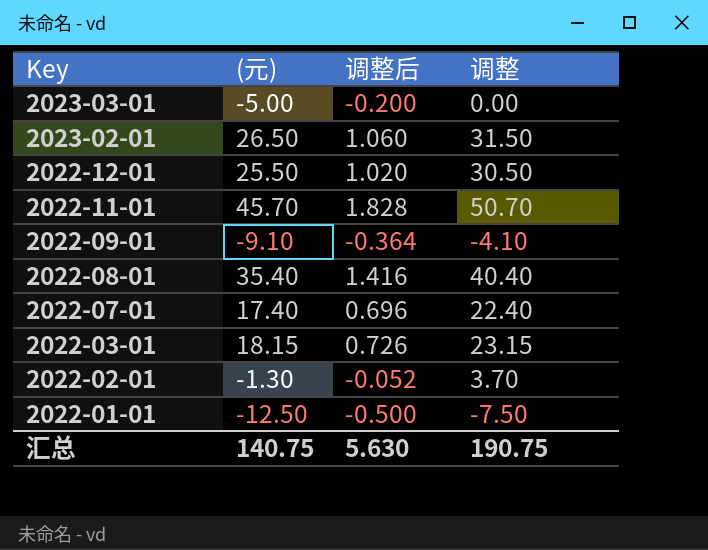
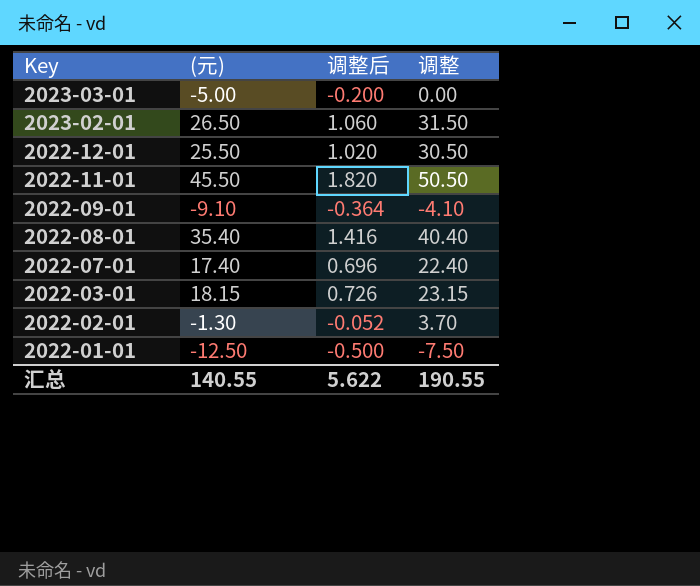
2022-11-01 | (元): 45.70 -> 45.50
2022-11-01 | 调整后: 1.828 -> 1.820
2022-11-01 | 调整: 50.70 -> 50.50
汇总 | (元): 140.75 -> 140.55
汇总 | 调整后: 5.630 -> 5.622
汇总 | 调整: 190.75 -> 190.55

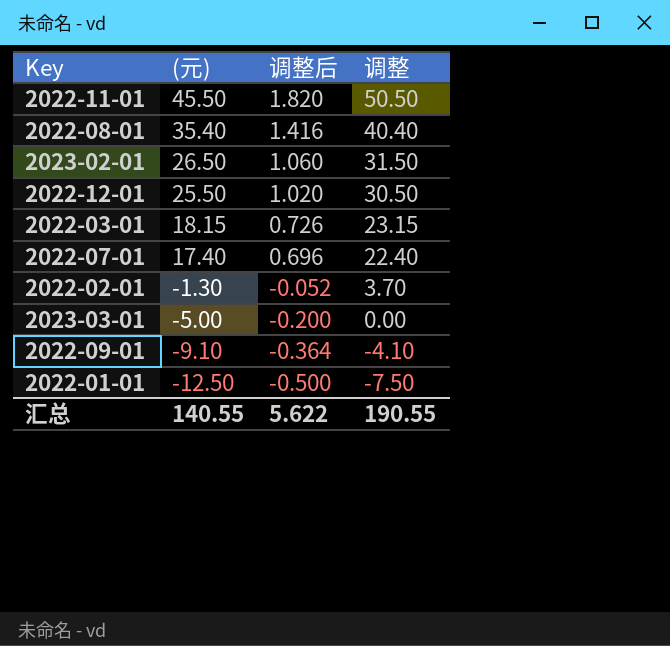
row order: Key descending -> (元) descending

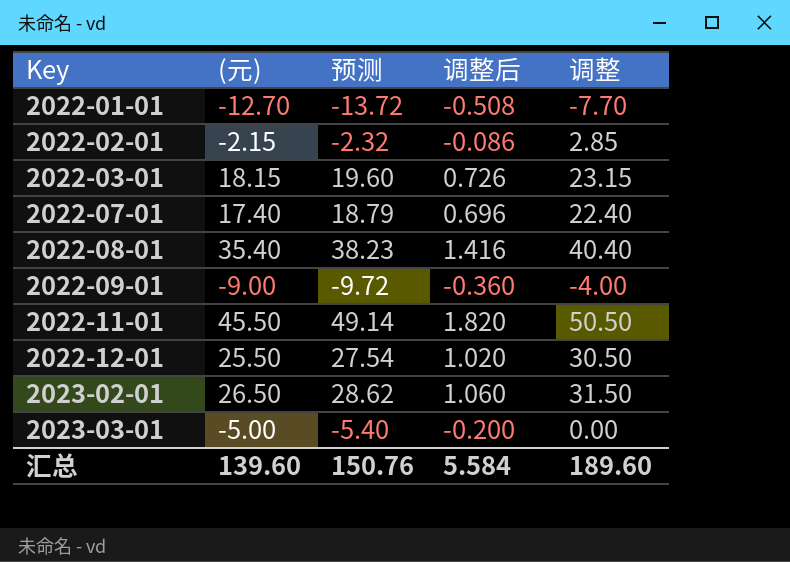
row order: (元) descending -> Key ascending
column 预测 | formula: none -> [(元)] * 1.08
2022-01-01 | (元): -12.50 -> -12.70
2022-01-01 | 调整后: -0.500 -> -0.508
2022-01-01 | 调整: -7.50 -> -7.70
2022-02-01 | (元): -1.30 -> -2.15
2022-02-01 | 调整后: -0.052 -> -0.086
2022-02-01 | 调整: 3.70 -> 2.85
2022-09-01 | (元): -9.10 -> -9.00
2022-09-01 | 调整后: -0.364 -> -0.360
2022-09-01 | 调整: -4.10 -> -4.00
汇总 | (元): 140.55 -> 139.60
汇总 | 调整后: 5.622 -> 5.584
汇总 | 调整: 190.55 -> 189.60

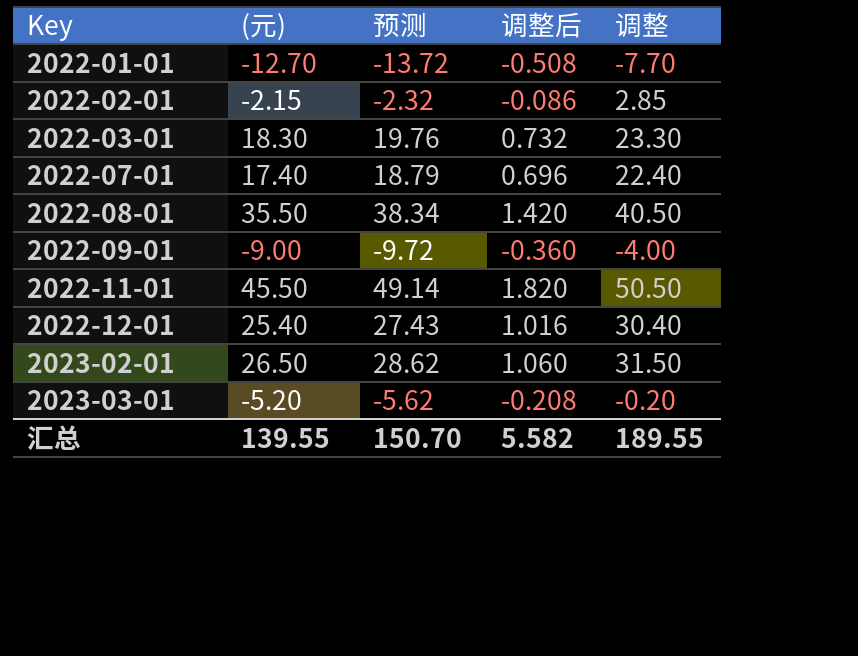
2022-03-01 | (元): 18.15 -> 18.30
2022-03-01 | 预测: 19.60 -> 19.76
2022-03-01 | 调整后: 0.726 -> 0.732
2022-03-01 | 调整: 23.15 -> 23.30
2022-08-01 | (元): 35.40 -> 35.50
2022-08-01 | 预测: 38.23 -> 38.34
2022-08-01 | 调整后: 1.416 -> 1.420
2022-08-01 | 调整: 40.40 -> 40.50
2022-12-01 | (元): 25.50 -> 25.40
2022-12-01 | 预测: 27.54 -> 27.43
2022-12-01 | 调整后: 1.020 -> 1.016
2022-12-01 | 调整: 30.50 -> 30.40
2023-03-01 | (元): -5.00 -> -5.20
2023-03-01 | 预测: -5.40 -> -5.62
2023-03-01 | 调整后: -0.200 -> -0.208
2023-03-01 | 调整: 0.00 -> -0.20
汇总 | (元): 139.60 -> 139.55
汇总 | 预测: 150.76 -> 150.70
汇总 | 调整后: 5.584 -> 5.582
汇总 | 调整: 189.60 -> 189.55

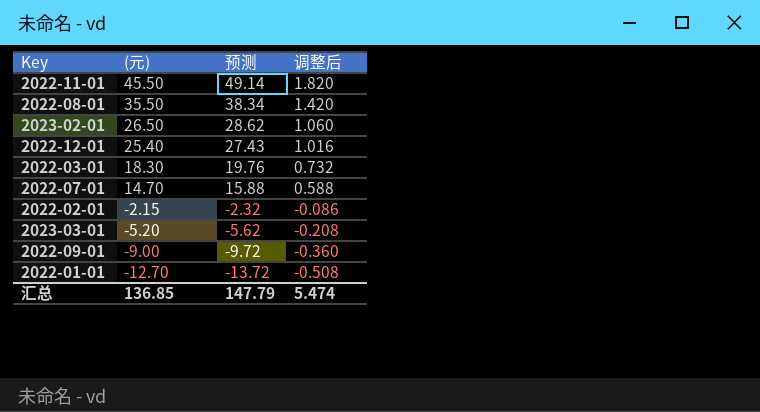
row order: Key ascending -> (元) descending
column 调整 | formula: [(元)] + 5 -> none
2022-07-01 | (元): 17.40 -> 14.70
2022-07-01 | 预测: 18.79 -> 15.88
2022-07-01 | 调整后: 0.696 -> 0.588
汇总 | (元): 139.55 -> 136.85
汇总 | 预测: 150.70 -> 147.79
汇总 | 调整后: 5.582 -> 5.474

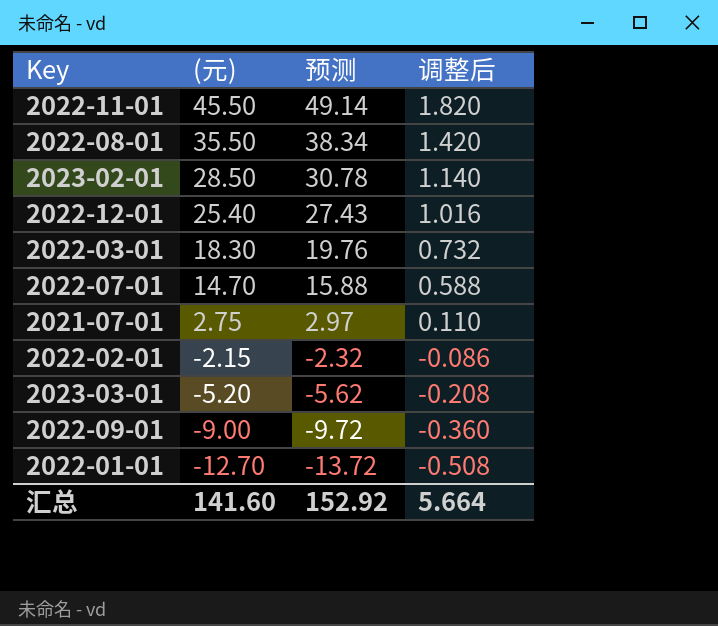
2023-02-01 | (元): 26.50 -> 28.50
2023-02-01 | 预测: 28.62 -> 30.78
2023-02-01 | 调整后: 1.060 -> 1.140
row 2021-07-01: none -> 2.75 | 2.97 | 0.110
汇总 | (元): 136.85 -> 141.60
汇总 | 预测: 147.79 -> 152.92
汇总 | 调整后: 5.474 -> 5.664

